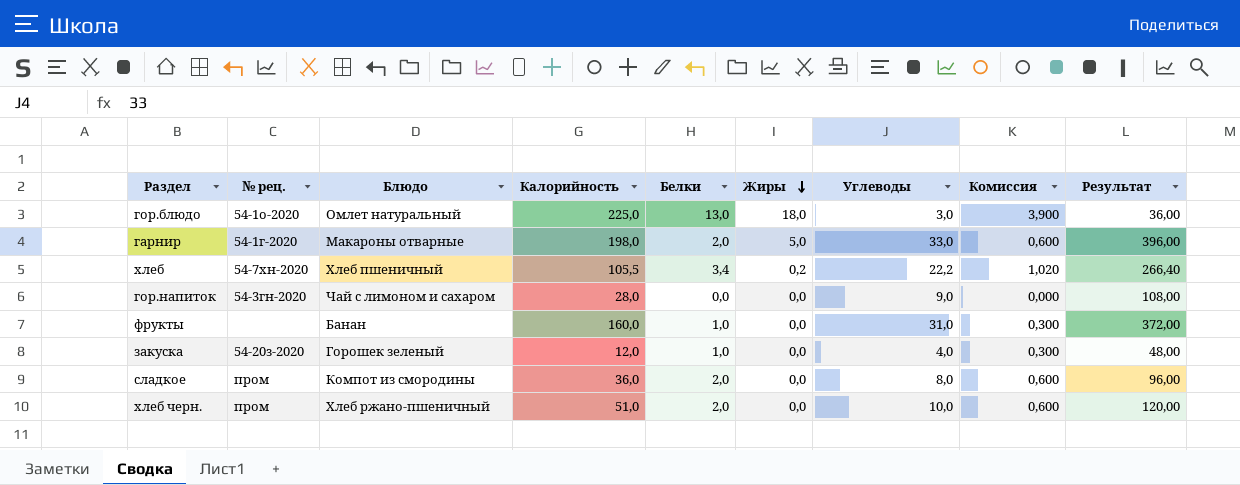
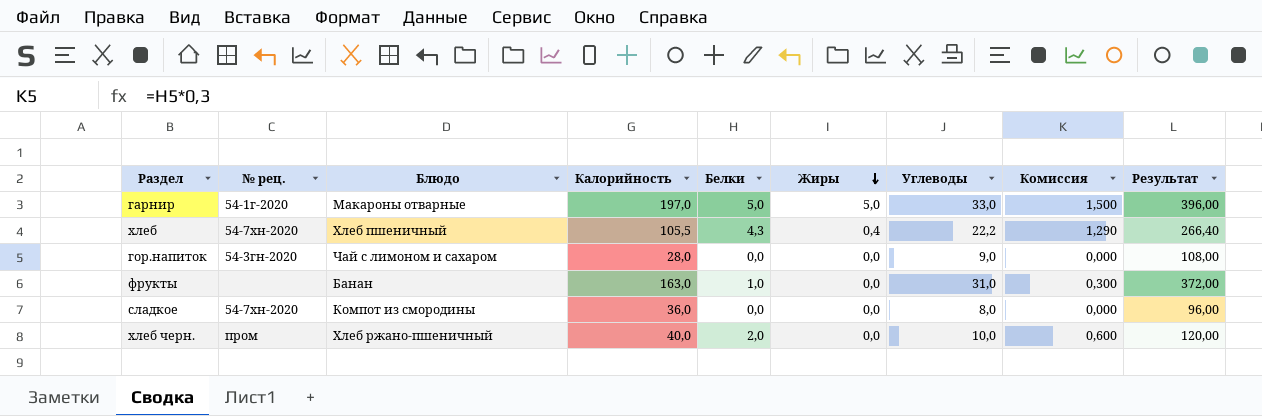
row гор.блюдо: 54-1о-2020 | Омлет натуральный | 225,0 | 13,0 | 18,0 | 3,0 | 3,900 | 36,00 -> none
row закуска: 54-20з-2020 | Горошек зеленый | 12,0 | 1,0 | 0,0 | 4,0 | 0,300 | 48,00 -> none
гарнир | Калорийность: 198,0 -> 197,0
гарнир | Белки: 2,0 -> 5,0
гарнир | Комиссия: 0,600 -> 1,500
хлеб | Белки: 3,4 -> 4,3
хлеб | Жиры: 0,2 -> 0,4
хлеб | Комиссия: 1,020 -> 1,290
фрукты | Калорийность: 160,0 -> 163,0
сладкое | № рец.: пром -> 54-7хн-2020
сладкое | Белки: 2,0 -> 0,0
сладкое | Комиссия: 0,600 -> 0,000
хлеб черн. | Калорийность: 51,0 -> 40,0

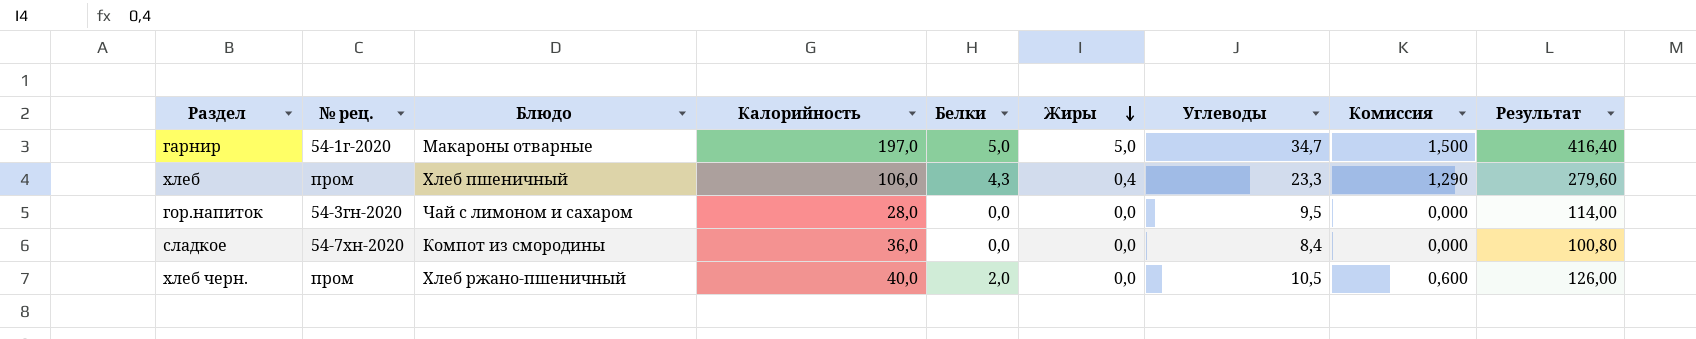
row фрукты: none | Банан | 163,0 | 1,0 | 0,0 | 31,0 | 0,300 | 372,00 -> none
гарнир | Углеводы: 33,0 -> 34,7
гарнир | Результат: 396,00 -> 416,40
хлеб | № рец.: 54-7хн-2020 -> пром
хлеб | Калорийность: 105,5 -> 106,0
хлеб | Углеводы: 22,2 -> 23,3
хлеб | Результат: 266,40 -> 279,60
гор.напиток | Углеводы: 9,0 -> 9,5
гор.напиток | Результат: 108,00 -> 114,00
сладкое | Углеводы: 8,0 -> 8,4
сладкое | Результат: 96,00 -> 100,80
хлеб черн. | Углеводы: 10,0 -> 10,5
хлеб черн. | Результат: 120,00 -> 126,00

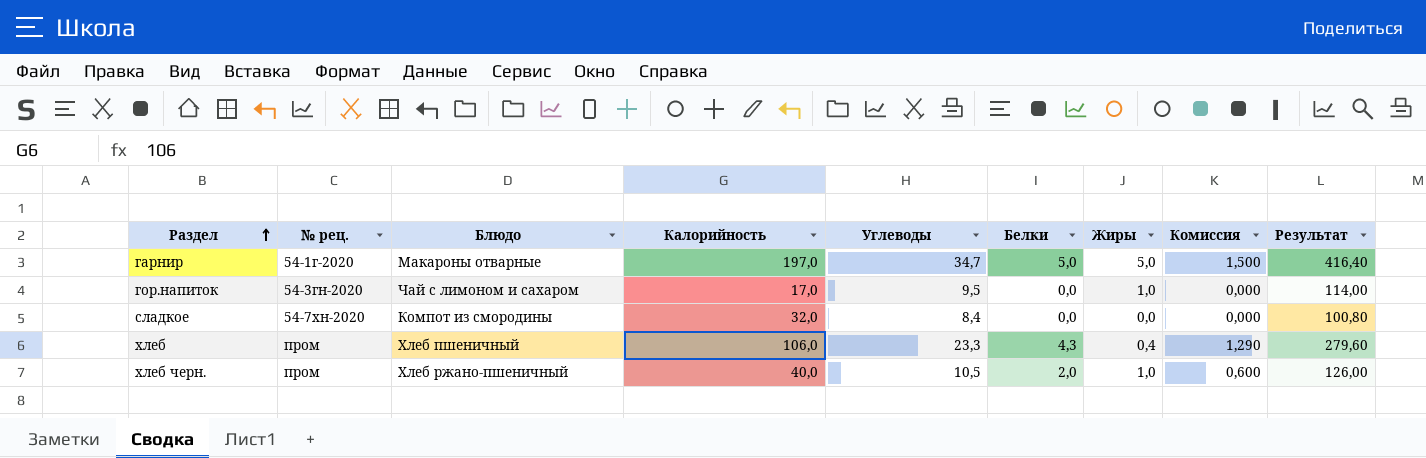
row order: Жиры descending -> Раздел ascending
column Углеводы | position: 7 -> 5
гор.напиток | Калорийность: 28,0 -> 17,0
гор.напиток | Жиры: 0,0 -> 1,0
сладкое | Калорийность: 36,0 -> 32,0
хлеб черн. | Жиры: 0,0 -> 1,0

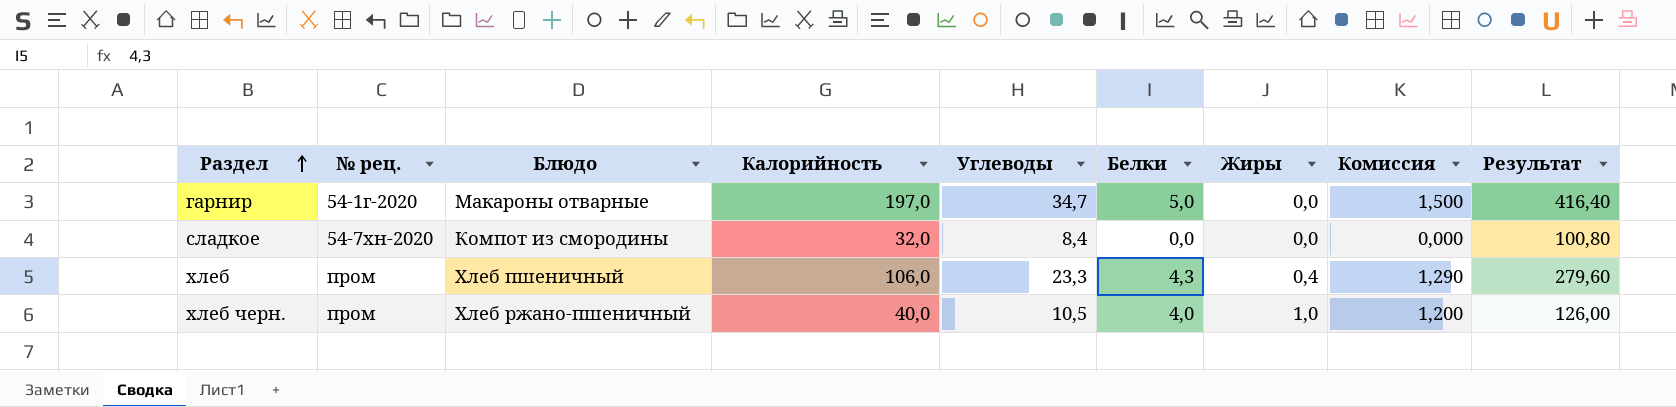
row гор.напиток: 54-3гн-2020 | Чай с лимоном и сахаром | 17,0 | 9,5 | 0,0 | 1,0 | 0,000 | 114,00 -> none
гарнир | Жиры: 5,0 -> 0,0
хлеб черн. | Белки: 2,0 -> 4,0
хлеб черн. | Комиссия: 0,600 -> 1,200

